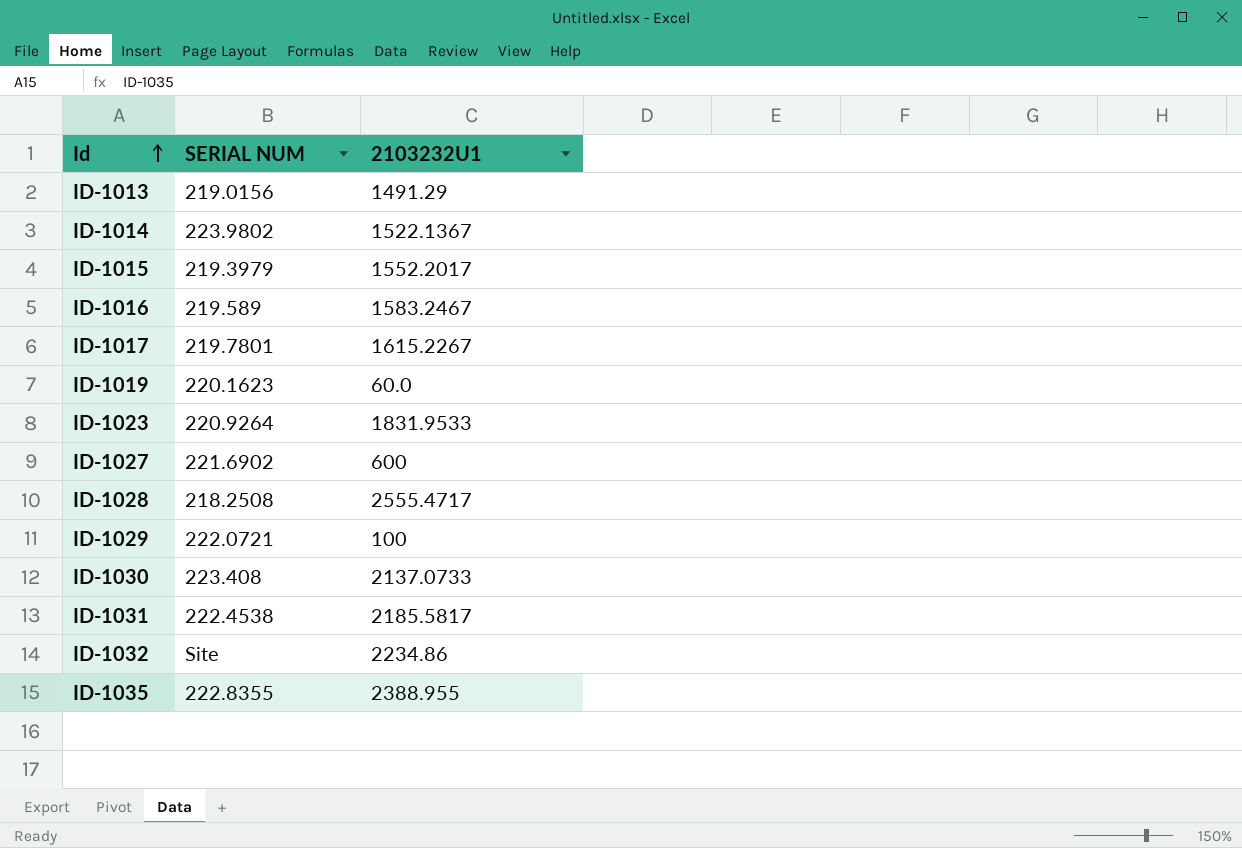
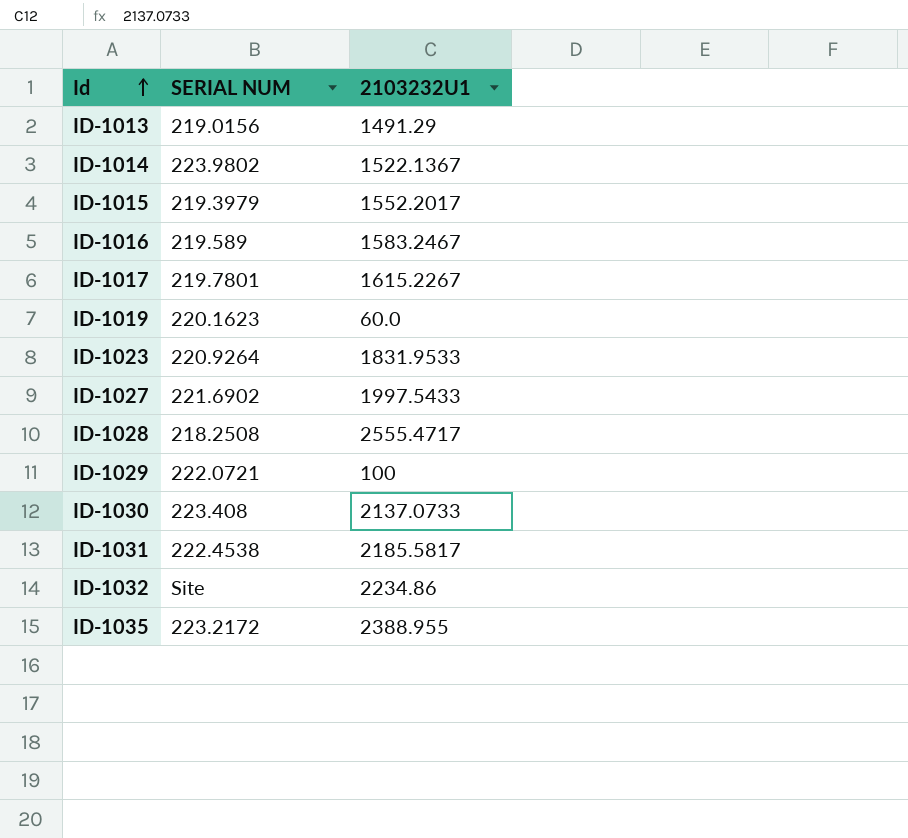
ID-1027 | 2103232U1: 600 -> 1997.5433
ID-1035 | SERIAL NUM: 222.8355 -> 223.2172

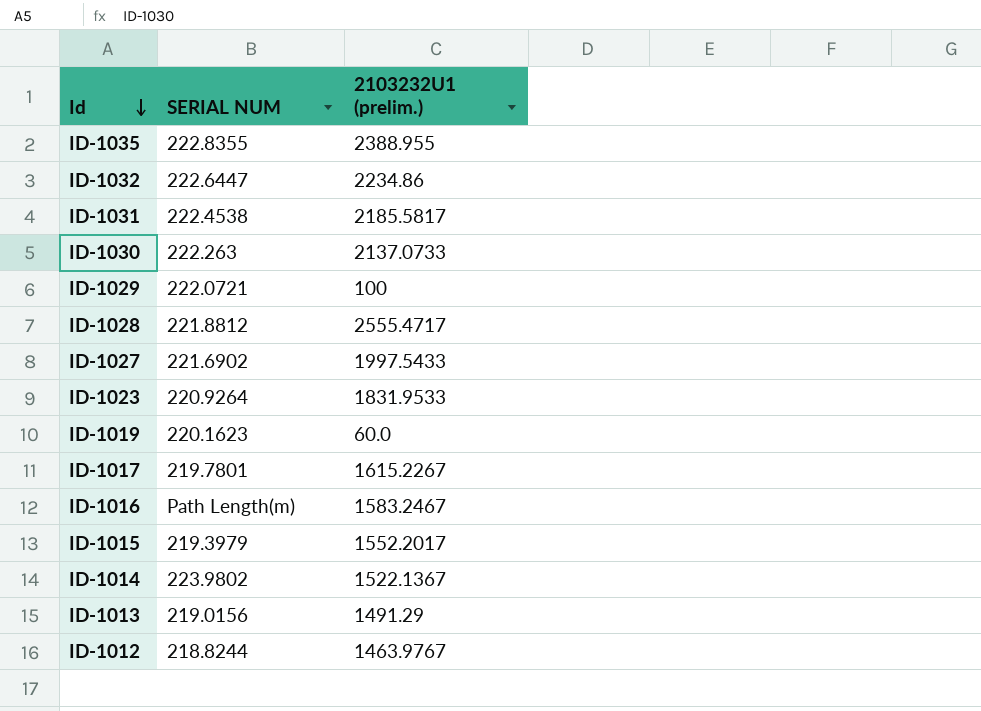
row order: Id ascending -> Id descending
column name: 2103232U1 -> 2103232U1 (prelim.)
ID-1035 | SERIAL NUM: 223.2172 -> 222.8355
ID-1032 | SERIAL NUM: Site -> 222.6447
ID-1030 | SERIAL NUM: 223.408 -> 222.263
ID-1028 | SERIAL NUM: 218.2508 -> 221.8812
ID-1016 | SERIAL NUM: 219.589 -> Path Length(m)
row ID-1012: none -> 218.8244 | 1463.9767

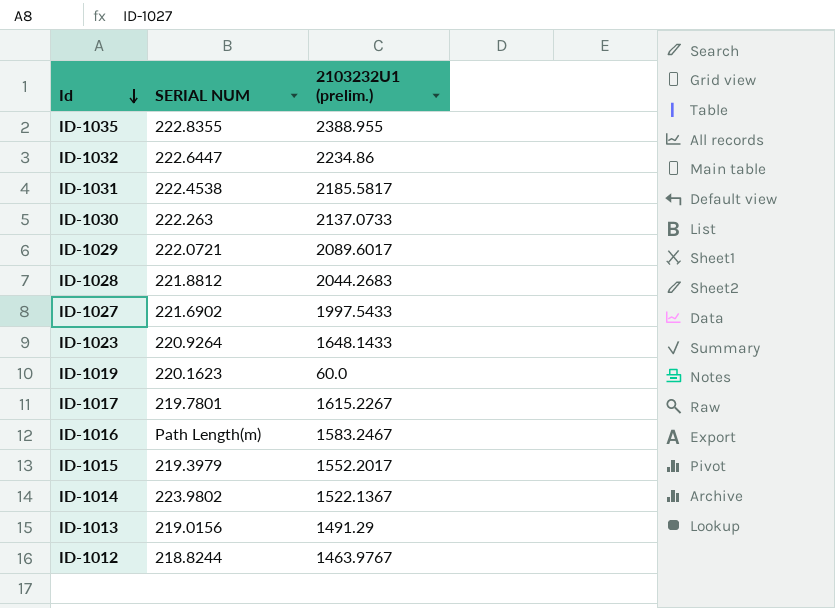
ID-1029 | 2103232U1 (prelim.): 100 -> 2089.6017
ID-1028 | 2103232U1 (prelim.): 2555.4717 -> 2044.2683
ID-1023 | 2103232U1 (prelim.): 1831.9533 -> 1648.1433

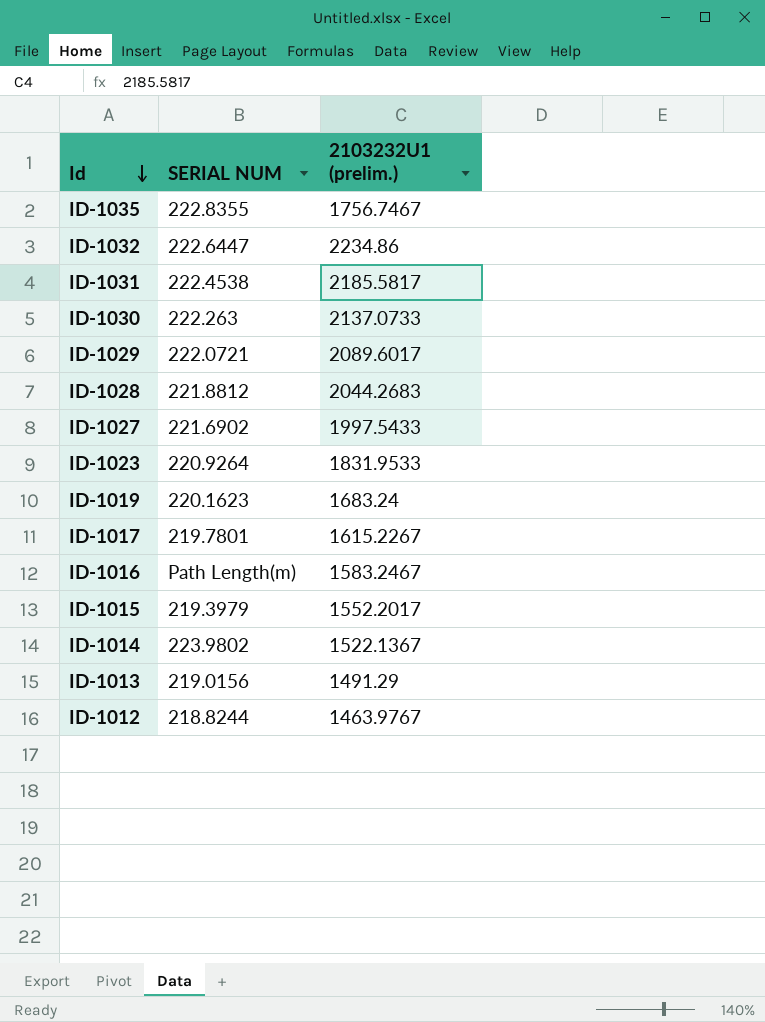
ID-1035 | 2103232U1 (prelim.): 2388.955 -> 1756.7467
ID-1023 | 2103232U1 (prelim.): 1648.1433 -> 1831.9533
ID-1019 | 2103232U1 (prelim.): 60.0 -> 1683.24

